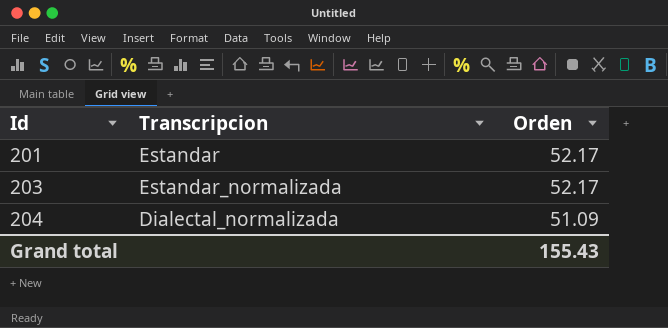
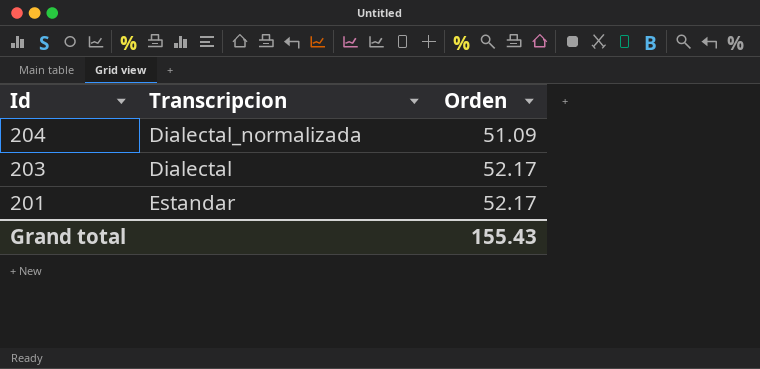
row order: Id ascending -> Id descending
203 | Transcripcion: Estandar_normalizada -> Dialectal

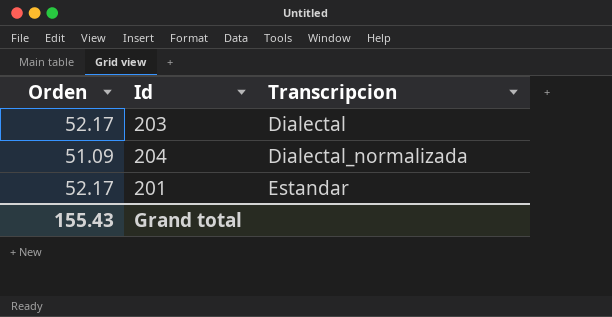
row order: Id descending -> Transcripcion ascending
column Orden | position: 3 -> 1

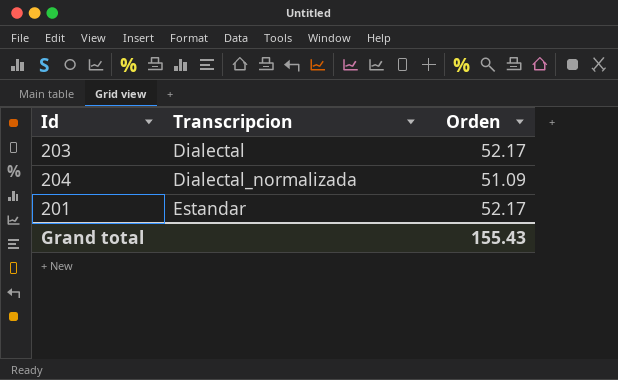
column Orden | position: 1 -> 3

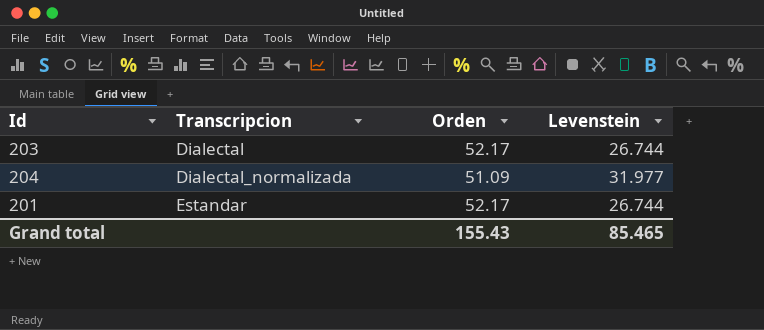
column Levenstein | position: none -> 4

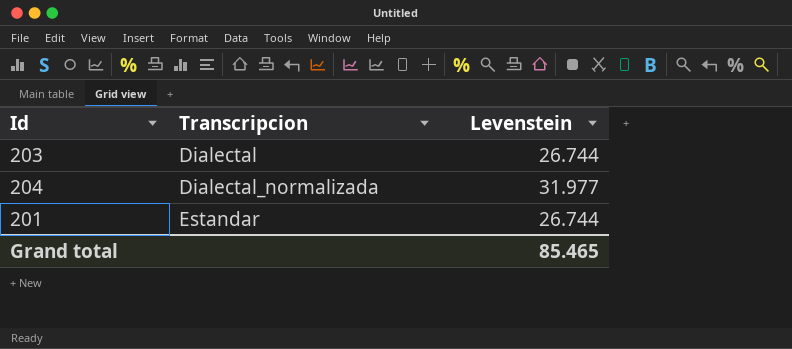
column Orden | position: 3 -> none

